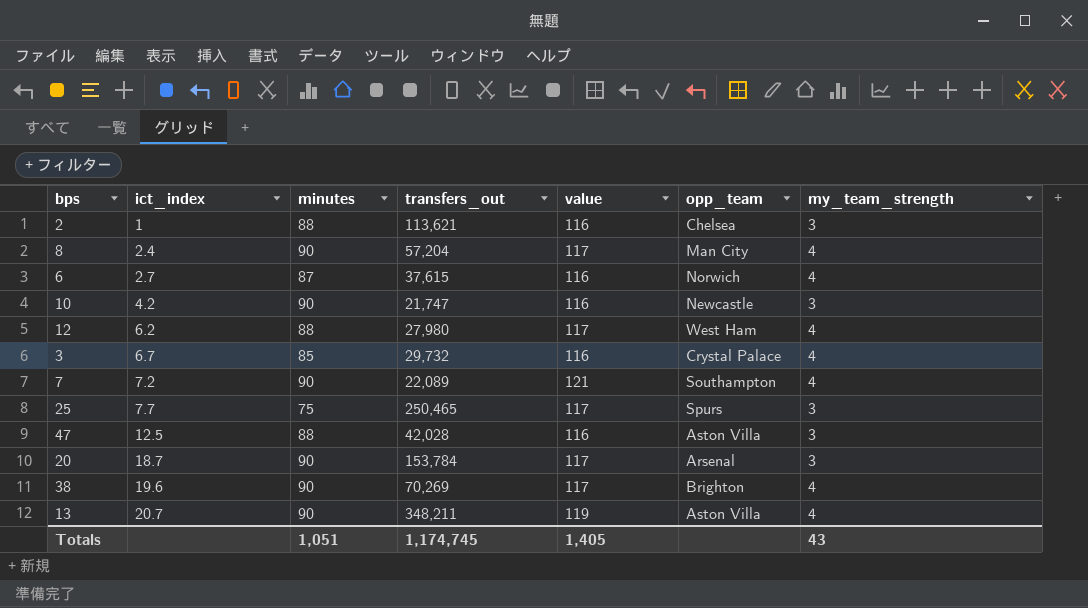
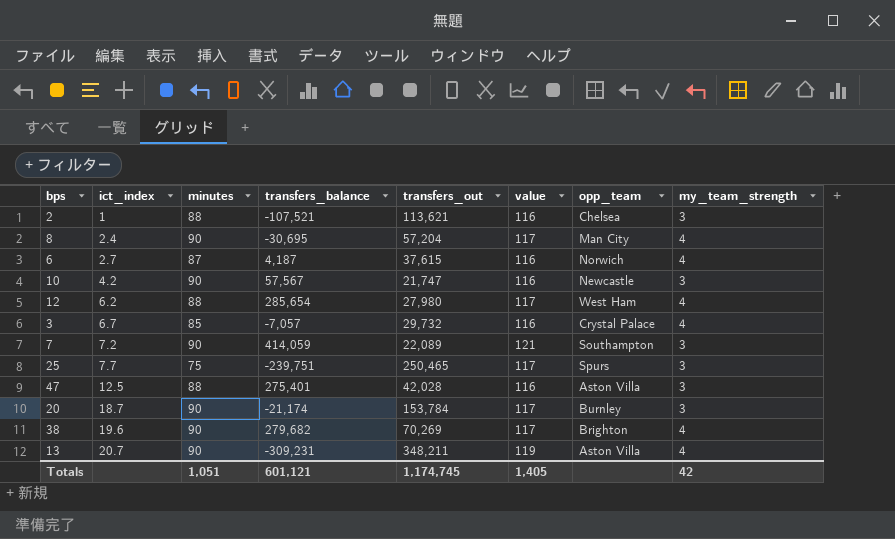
column transfers_balance | position: none -> 4
7 | my_team_strength: 4 -> 3
20 | opp_team: Arsenal -> Burnley
Totals | my_team_strength: 43 -> 42

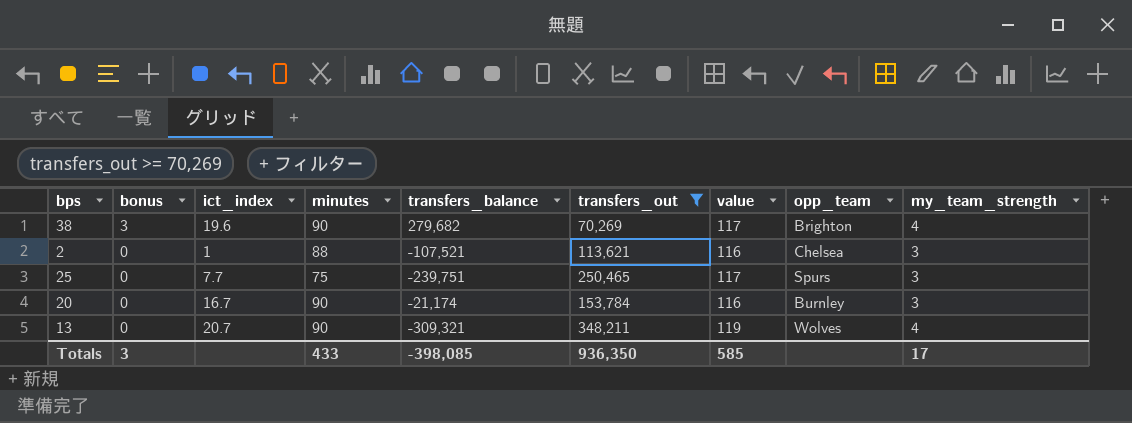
filter: none -> transfers_out >= 70,269
row order: ict_index ascending -> bonus descending
column bonus | position: none -> 2
20 | ict_index: 18.7 -> 16.7
20 | value: 117 -> 116
13 | transfers_balance: -309,231 -> -309,321
13 | opp_team: Aston Villa -> Wolves
Totals | minutes: 1,051 -> 433
Totals | transfers_balance: 601,121 -> -398,085
Totals | transfers_out: 1,174,745 -> 936,350
Totals | value: 1,405 -> 585
Totals | my_team_strength: 42 -> 17

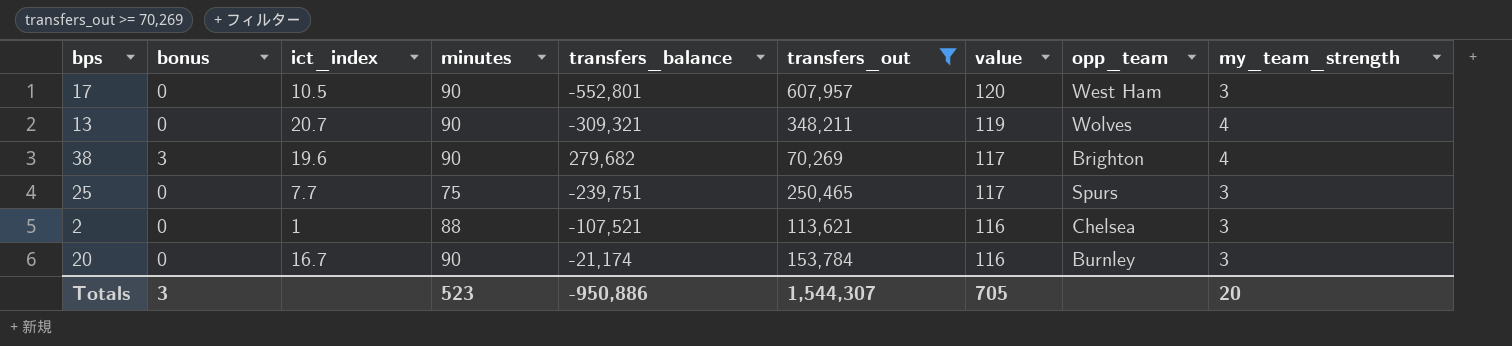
row order: bonus descending -> value descending
row 17: none -> 0 | 10.5 | 90 | -552,801 | 607,957 | 120 | West Ham | 3
Totals | minutes: 433 -> 523
Totals | transfers_balance: -398,085 -> -950,886
Totals | transfers_out: 936,350 -> 1,544,307
Totals | value: 585 -> 705
Totals | my_team_strength: 17 -> 20

